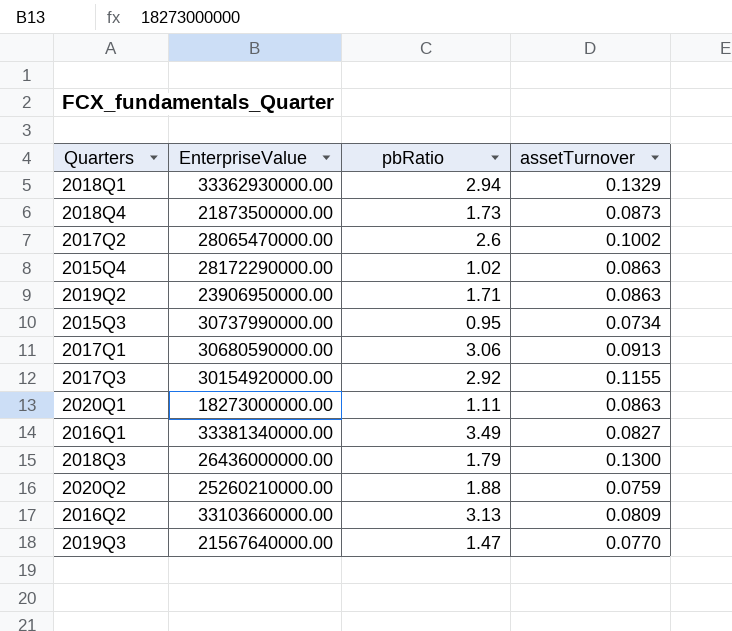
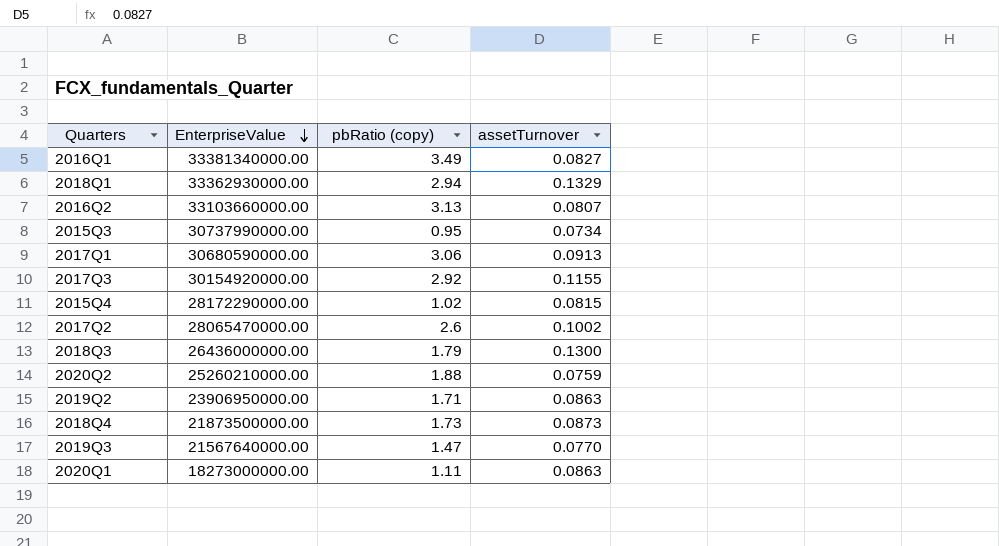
row order: none -> EnterpriseValue descending
column name: pbRatio -> pbRatio (copy)
2016Q2 | assetTurnover: 0.0809 -> 0.0807
2015Q4 | assetTurnover: 0.0863 -> 0.0815

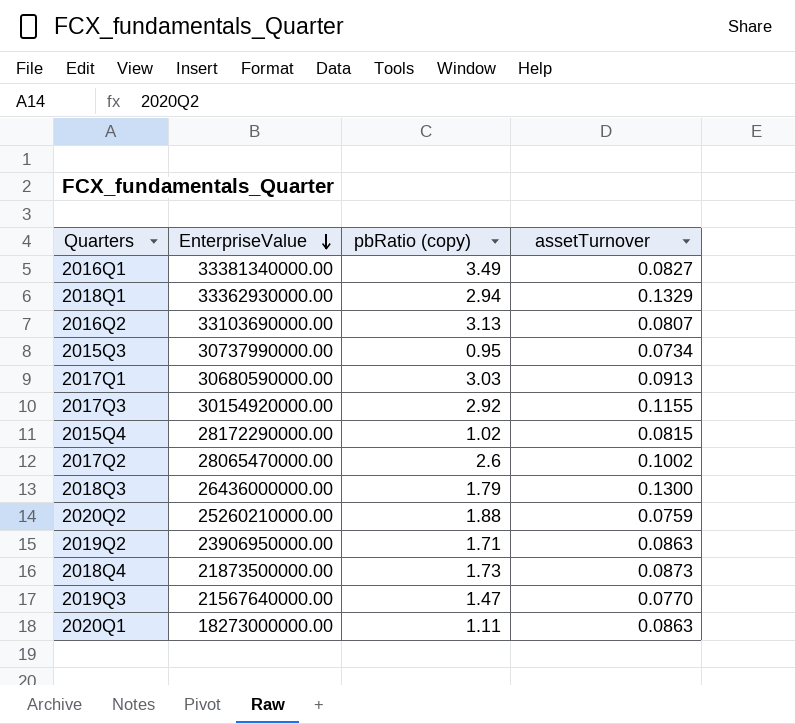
2016Q2 | EnterpriseValue: 33103660000.00 -> 33103690000.00
2017Q1 | pbRatio (copy): 3.06 -> 3.03

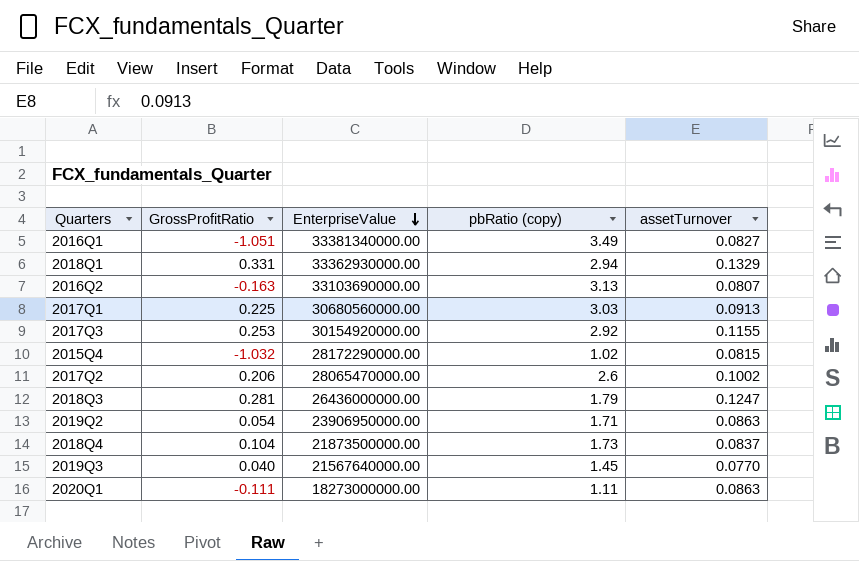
column GrossProfitRatio | position: none -> 2
row 2015Q3: 30737990000.00 | 0.95 | 0.0734 -> none
row 2020Q2: 25260210000.00 | 1.88 | 0.0759 -> none
2017Q1 | EnterpriseValue: 30680590000.00 -> 30680560000.00
2018Q3 | assetTurnover: 0.1300 -> 0.1247
2018Q4 | assetTurnover: 0.0873 -> 0.0837
2019Q3 | pbRatio (copy): 1.47 -> 1.45

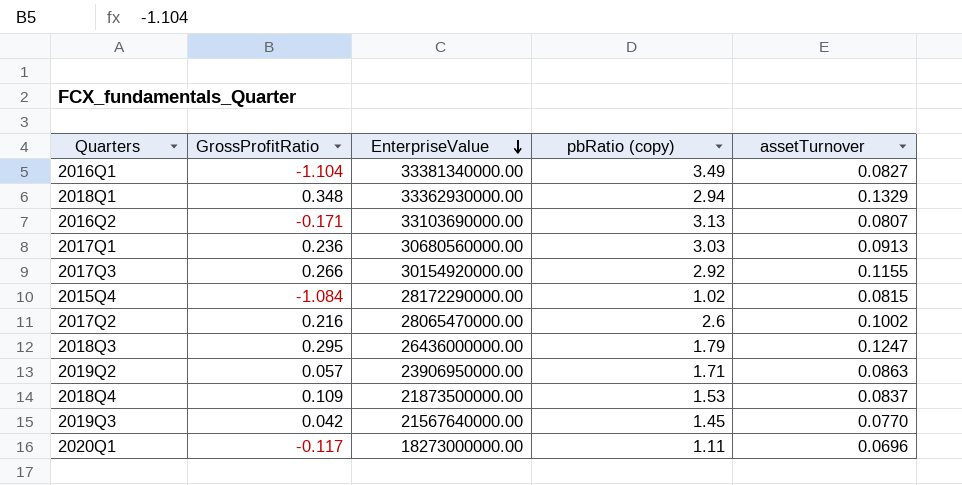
2016Q1 | GrossProfitRatio: -1.051 -> -1.104
2018Q1 | GrossProfitRatio: 0.331 -> 0.348
2016Q2 | GrossProfitRatio: -0.163 -> -0.171
2017Q1 | GrossProfitRatio: 0.225 -> 0.236
2017Q3 | GrossProfitRatio: 0.253 -> 0.266
2015Q4 | GrossProfitRatio: -1.032 -> -1.084
2017Q2 | GrossProfitRatio: 0.206 -> 0.216
2018Q3 | GrossProfitRatio: 0.281 -> 0.295
2019Q2 | GrossProfitRatio: 0.054 -> 0.057
2018Q4 | GrossProfitRatio: 0.104 -> 0.109
2018Q4 | pbRatio (copy): 1.73 -> 1.53
2019Q3 | GrossProfitRatio: 0.040 -> 0.042
2020Q1 | GrossProfitRatio: -0.111 -> -0.117
2020Q1 | assetTurnover: 0.0863 -> 0.0696

